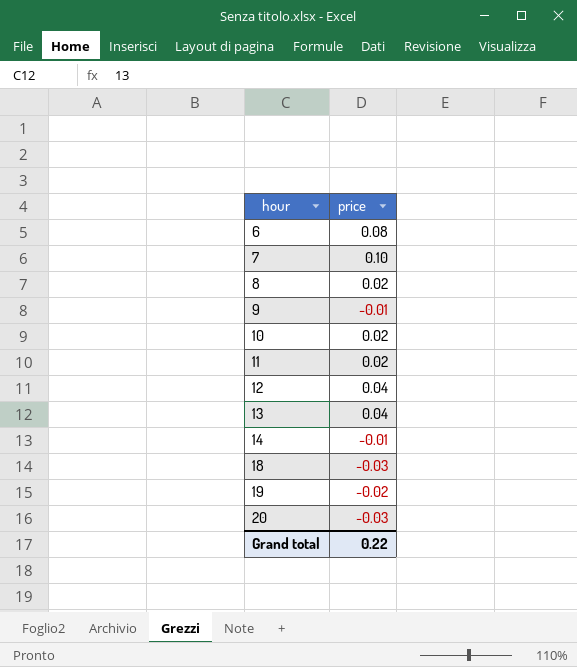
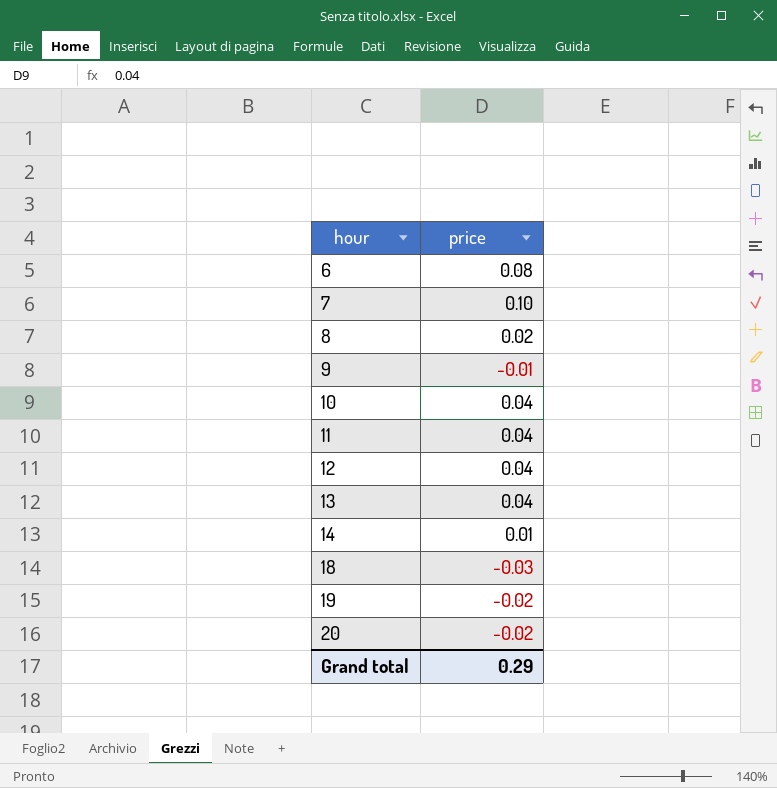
10 | price: 0.02 -> 0.04
11 | price: 0.02 -> 0.04
14 | price: -0.01 -> 0.01
20 | price: -0.03 -> -0.02
Grand total | price: 0.22 -> 0.29

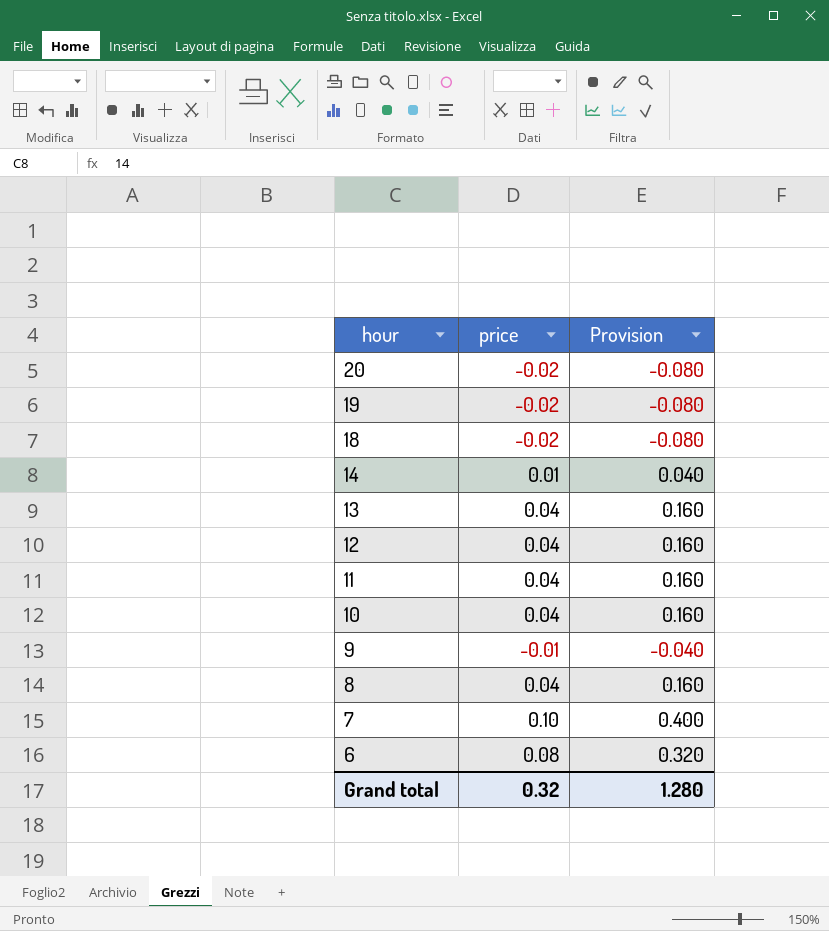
row order: hour ascending -> hour descending
column Provision | formula: none -> [price] * 4
18 | price: -0.03 -> -0.02
8 | price: 0.02 -> 0.04
Grand total | price: 0.29 -> 0.32

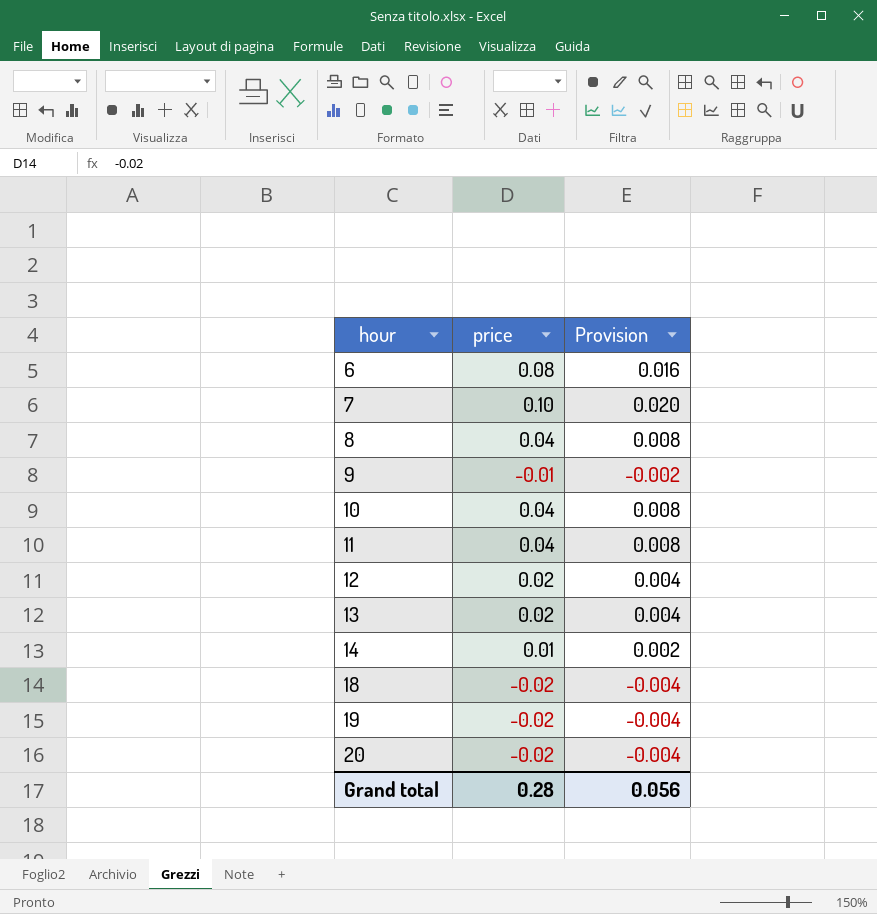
row order: hour descending -> hour ascending
column Provision | formula: [price] * 4 -> [price] * 0.2
12 | price: 0.04 -> 0.02
13 | price: 0.04 -> 0.02
Grand total | price: 0.32 -> 0.28
Grand total | Provision: 1.280 -> 0.056

